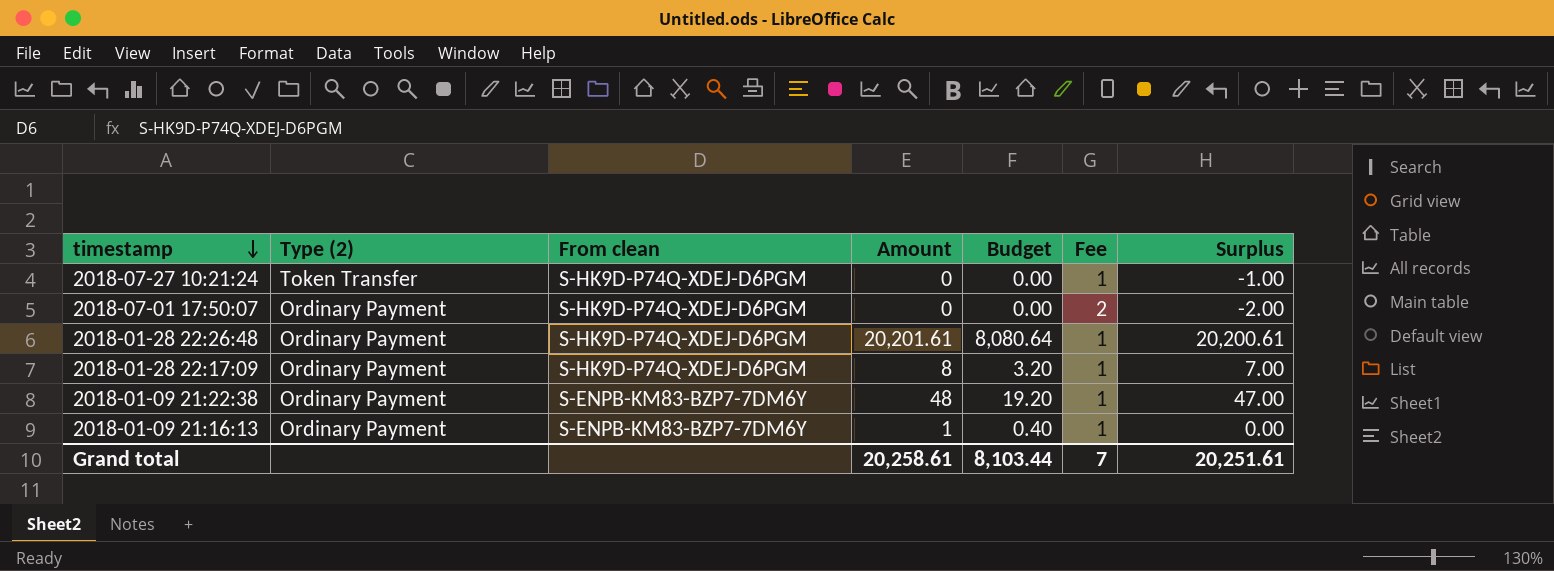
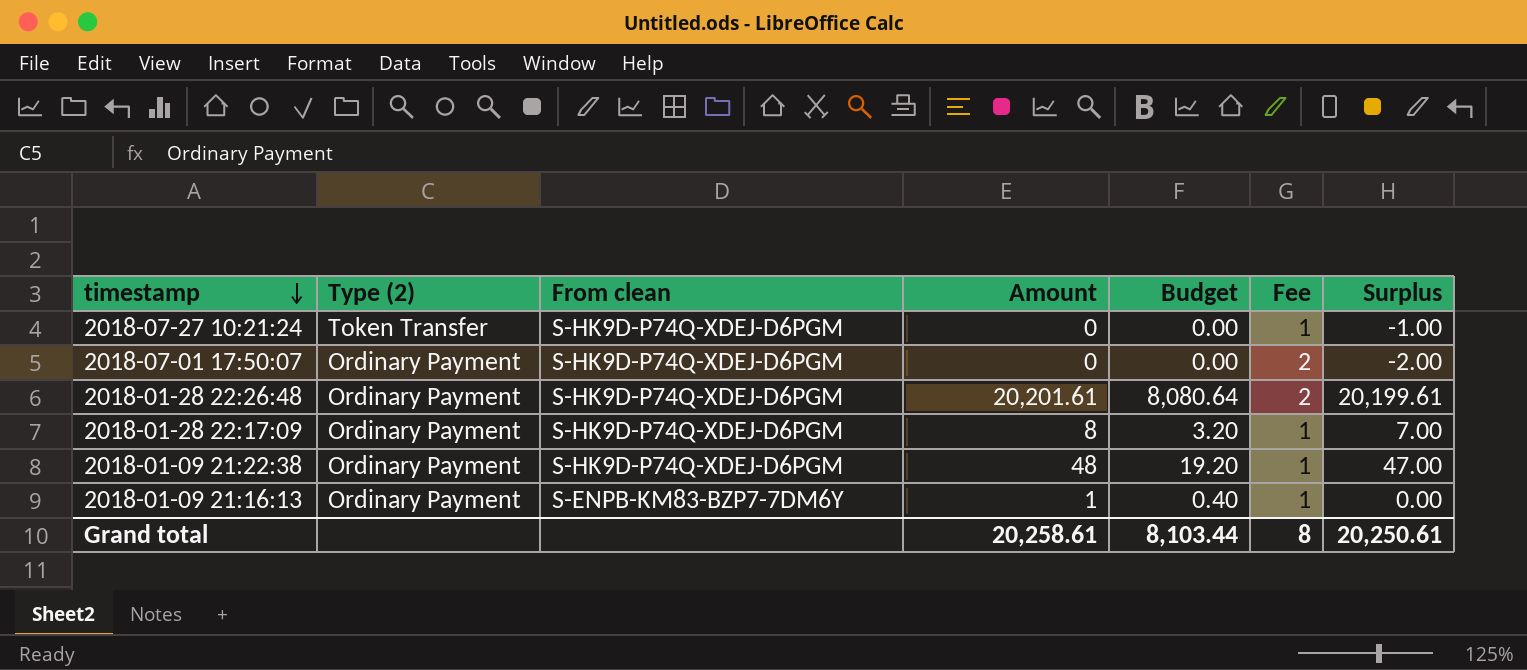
2018-01-28 22:26:48 | Fee: 1 -> 2
2018-01-28 22:26:48 | Surplus: 20,200.61 -> 20,199.61
2018-01-09 21:22:38 | From clean: S-ENPB-KM83-BZP7-7DM6Y -> S-HK9D-P74Q-XDEJ-D6PGM
Grand total | Fee: 7 -> 8
Grand total | Surplus: 20,251.61 -> 20,250.61

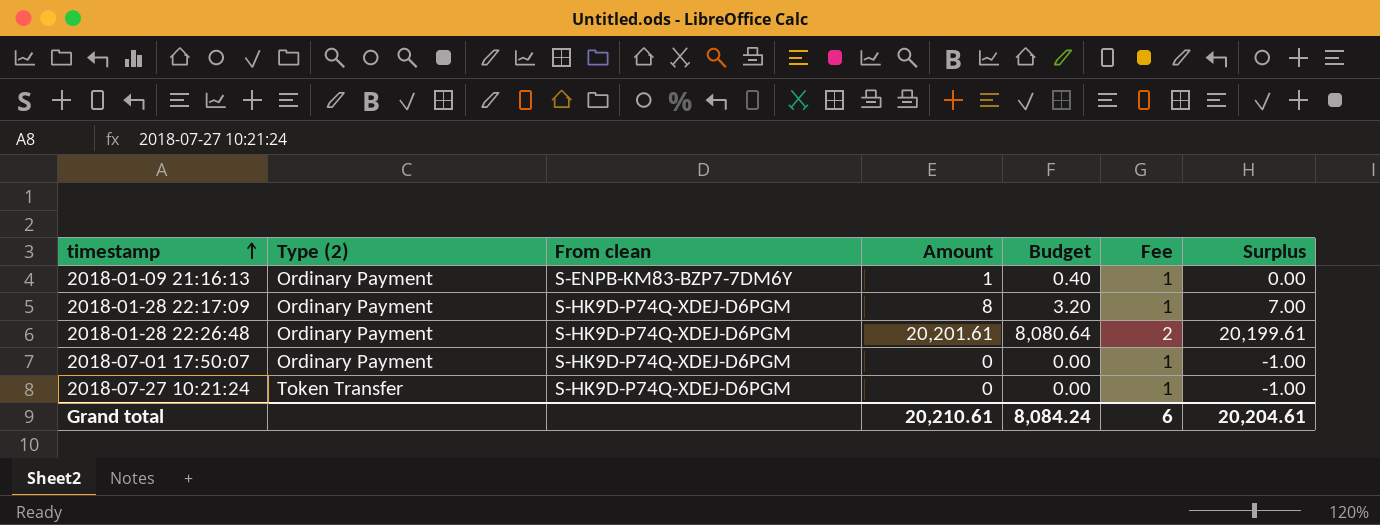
row order: timestamp descending -> timestamp ascending
row 2018-01-09 21:22:38: Ordinary Payment | S-HK9D-P74Q-XDEJ-D6PGM | 48 | 19.20 | 1 | 47.00 -> none
2018-07-01 17:50:07 | Fee: 2 -> 1
2018-07-01 17:50:07 | Surplus: -2.00 -> -1.00
Grand total | Amount: 20,258.61 -> 20,210.61
Grand total | Budget: 8,103.44 -> 8,084.24
Grand total | Fee: 8 -> 6
Grand total | Surplus: 20,250.61 -> 20,204.61

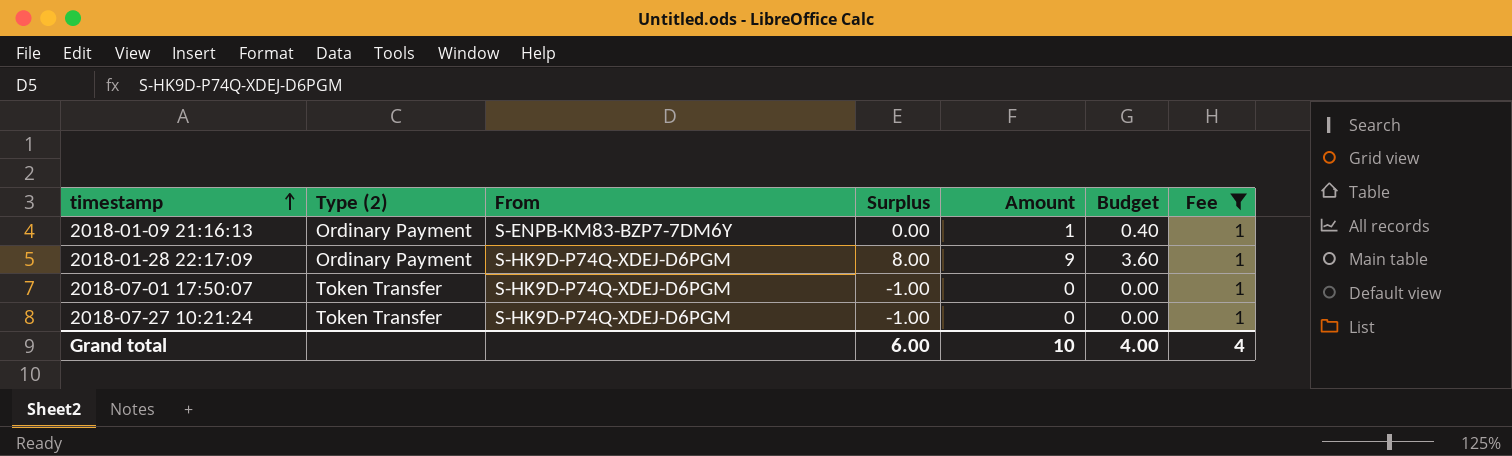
filter: none -> Fee = 1
column name: From clean -> From
column Surplus | position: 7 -> 4
2018-01-28 22:17:09 | Surplus: 7.00 -> 8.00
2018-01-28 22:17:09 | Amount: 8 -> 9
2018-01-28 22:17:09 | Budget: 3.20 -> 3.60
2018-07-01 17:50:07 | Type (2): Ordinary Payment -> Token Transfer
Grand total | Surplus: 20,204.61 -> 6.00
Grand total | Amount: 20,210.61 -> 10
Grand total | Budget: 8,084.24 -> 4.00
Grand total | Fee: 6 -> 4

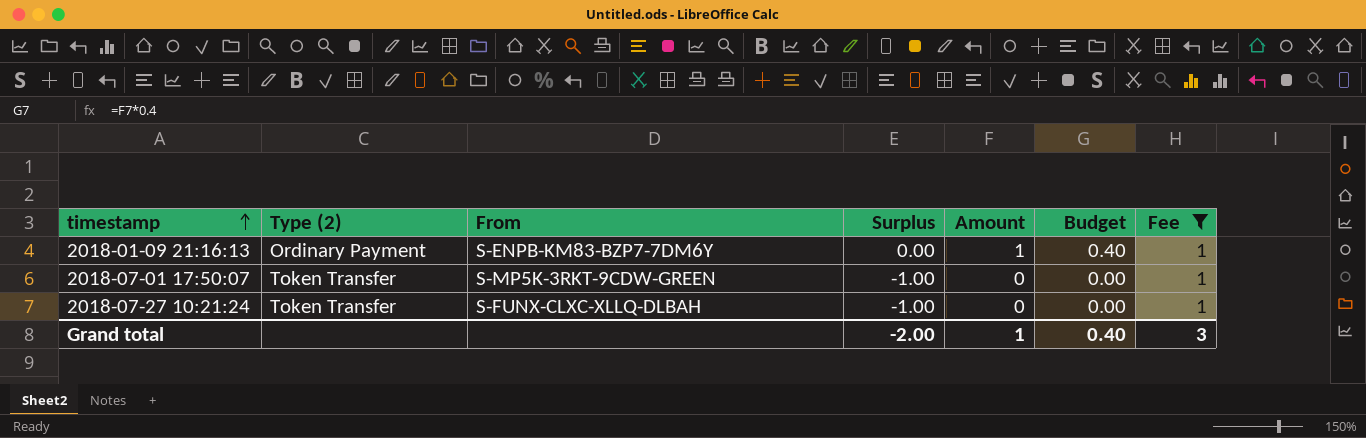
row 2018-01-28 22:17:09: Ordinary Payment | S-HK9D-P74Q-XDEJ-D6PGM | 8.00 | 9 | 3.60 | 1 -> none
2018-07-01 17:50:07 | From: S-HK9D-P74Q-XDEJ-D6PGM -> S-MP5K-3RKT-9CDW-GREEN
2018-07-27 10:21:24 | From: S-HK9D-P74Q-XDEJ-D6PGM -> S-FUNX-CLXC-XLLQ-DLBAH
Grand total | Surplus: 6.00 -> -2.00
Grand total | Amount: 10 -> 1
Grand total | Budget: 4.00 -> 0.40
Grand total | Fee: 4 -> 3

